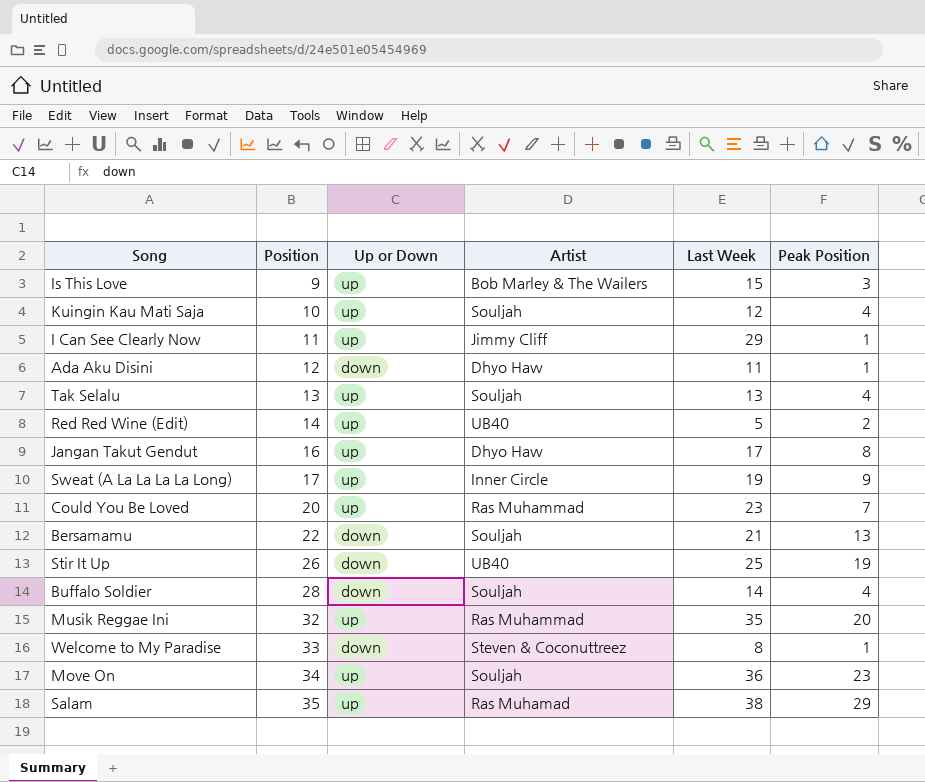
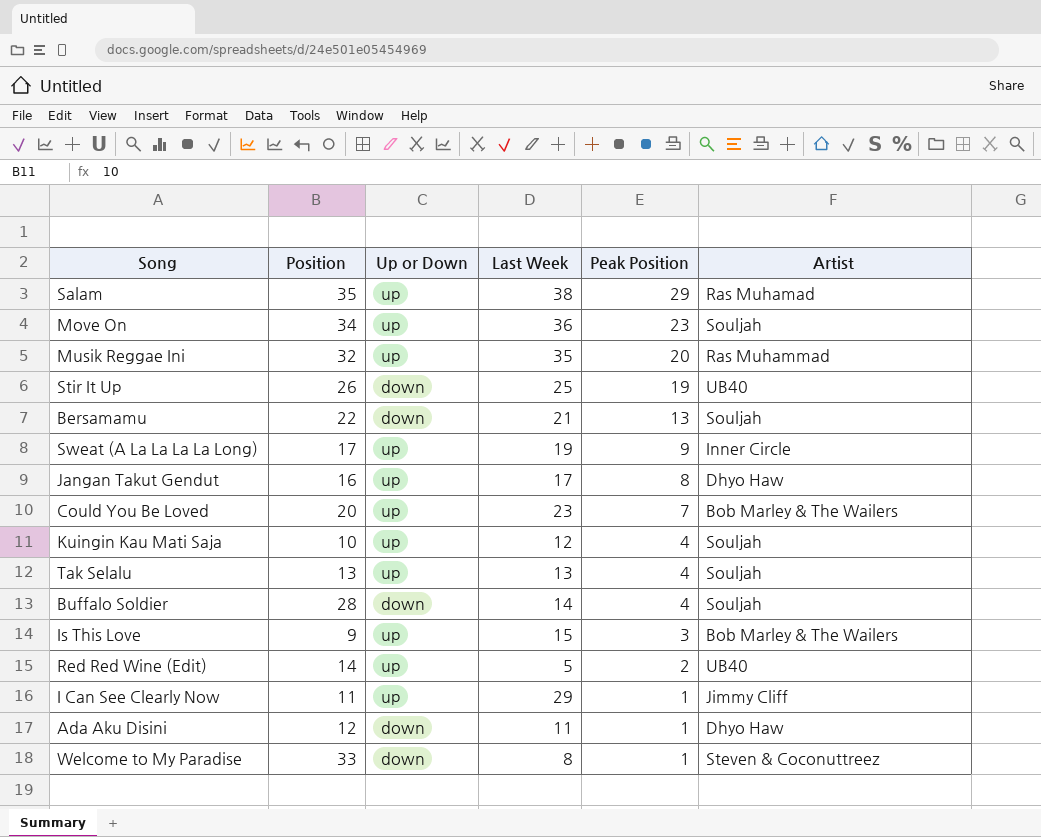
row order: Position ascending -> Peak Position descending
column Artist | position: 4 -> 6
Could You Be Loved | Artist: Ras Muhammad -> Bob Marley & The Wailers

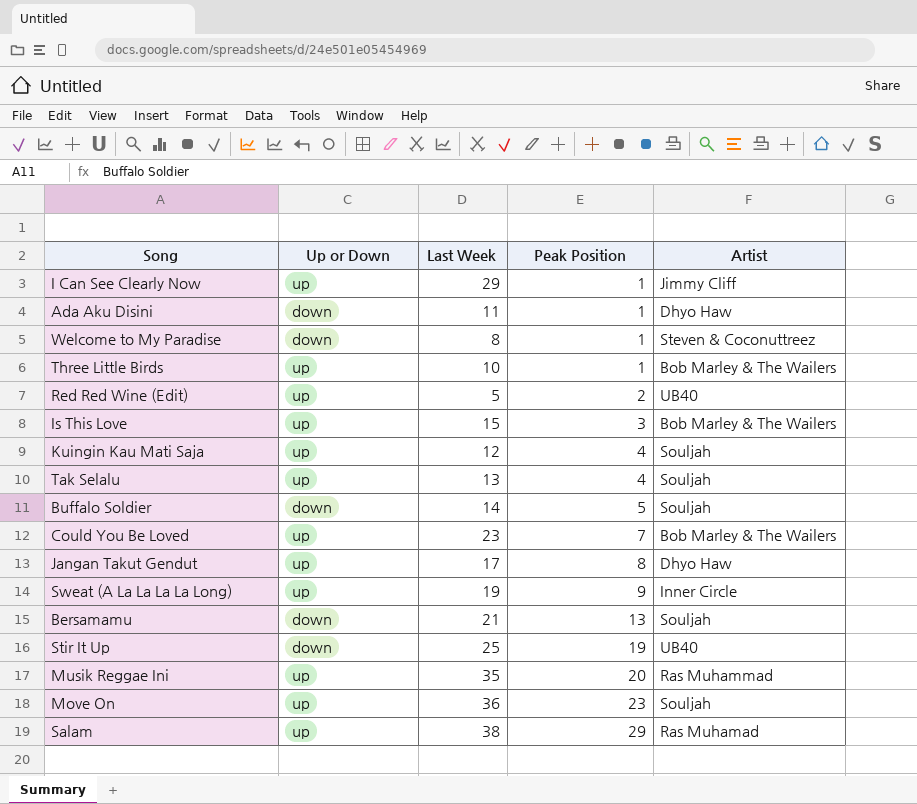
row order: Peak Position descending -> Peak Position ascending
column Position | position: 2 -> none
row Three Little Birds: none -> up | 10 | 1 | Bob Marley & The Wailers
Buffalo Soldier | Peak Position: 4 -> 5

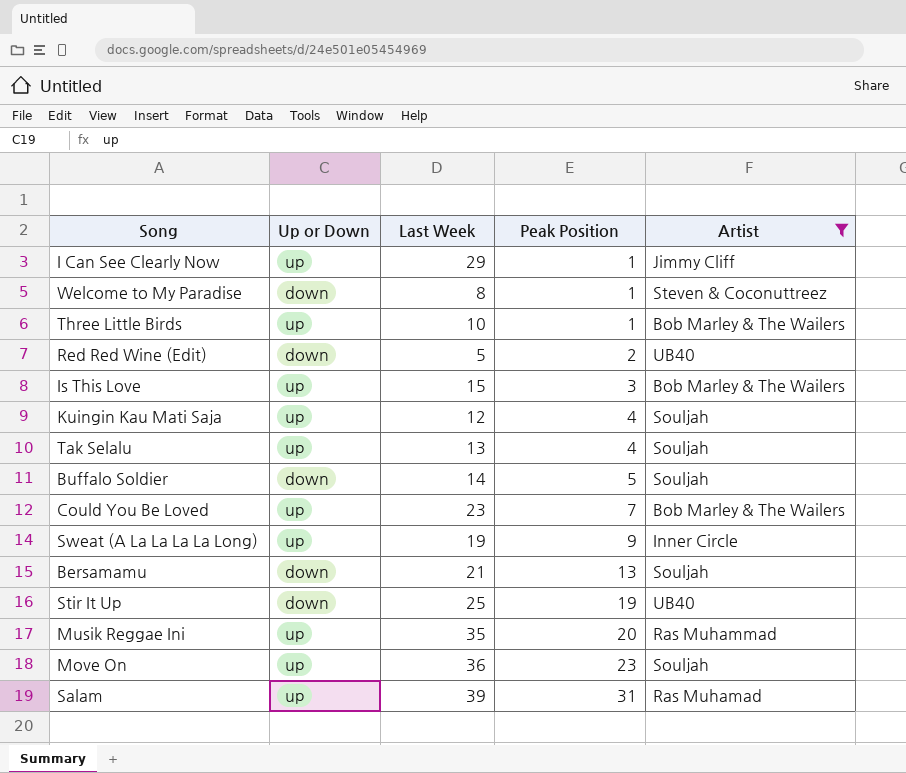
filter: none -> Artist != Dhyo Haw
Red Red Wine (Edit) | Up or Down: up -> down
Salam | Last Week: 38 -> 39
Salam | Peak Position: 29 -> 31

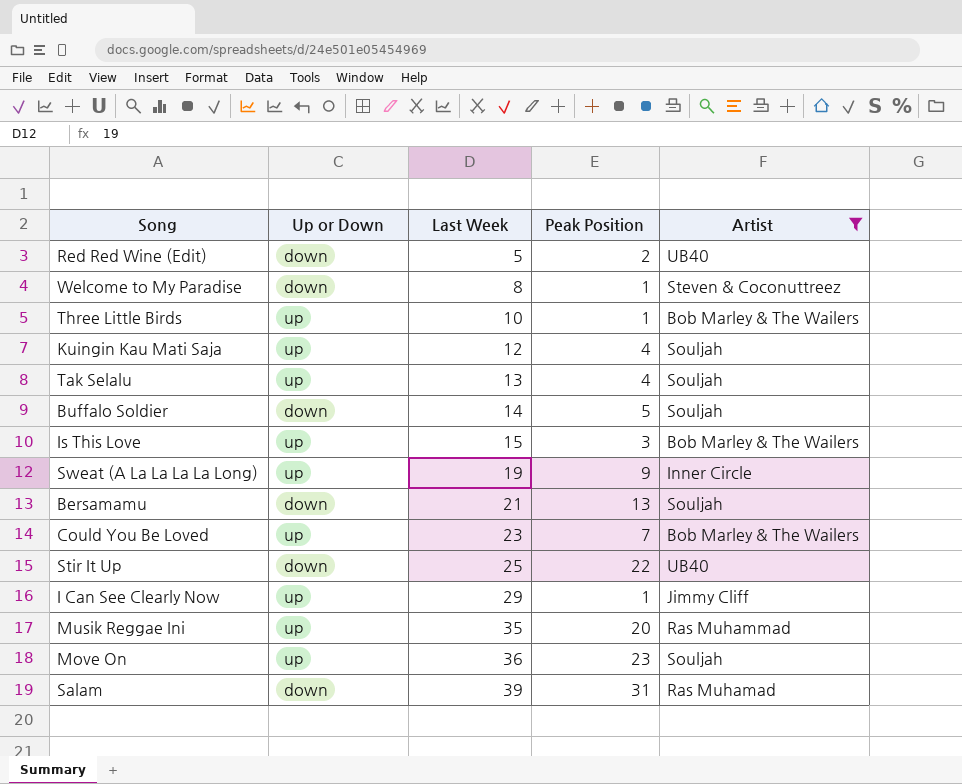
row order: Peak Position ascending -> Last Week ascending
Stir It Up | Peak Position: 19 -> 22
Salam | Up or Down: up -> down

